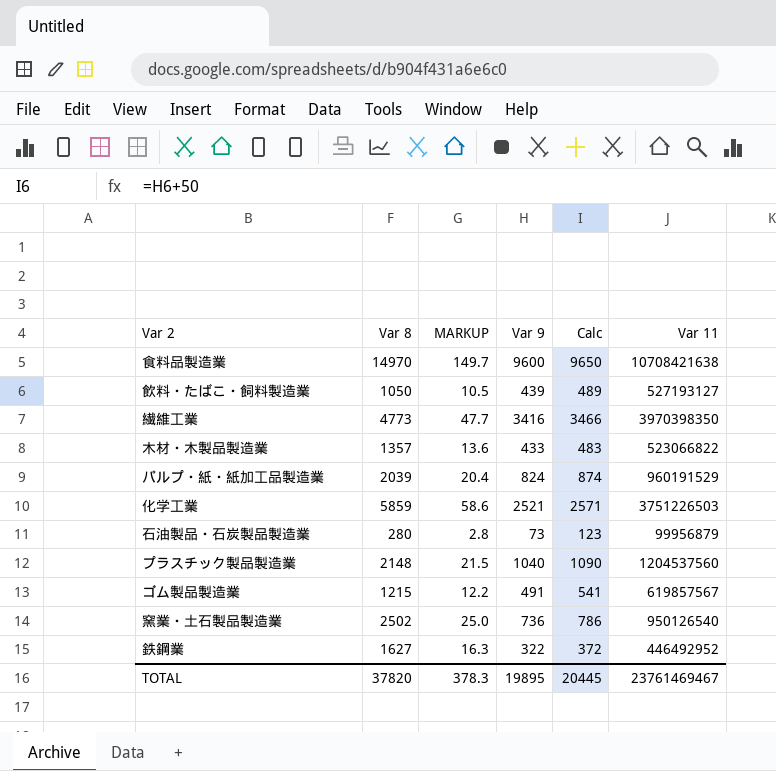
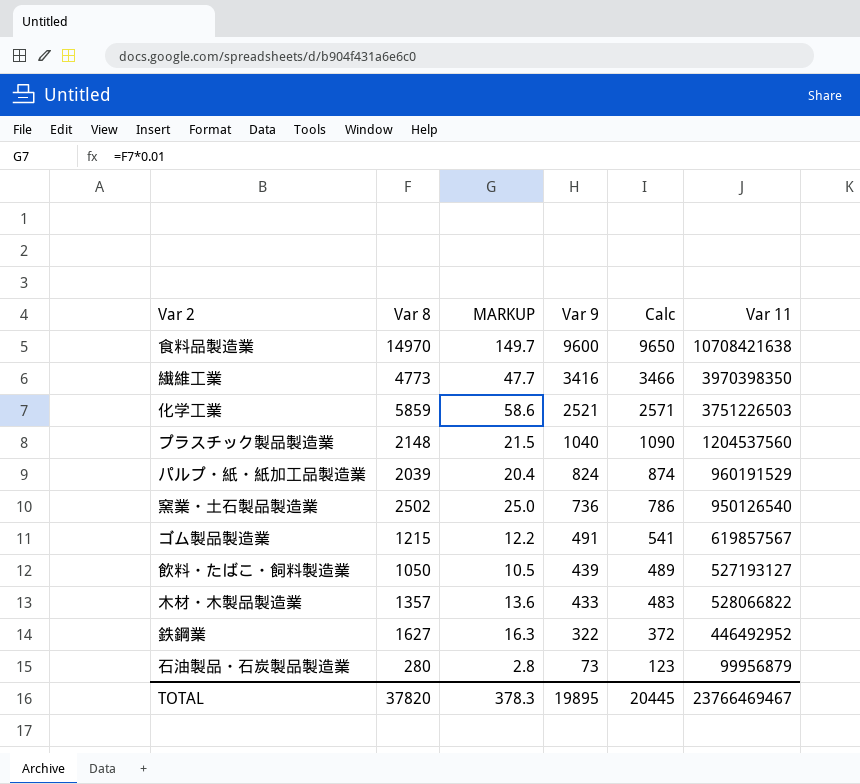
row order: none -> Var 9 descending
木材・木製品製造業 | Var 11: 523066822 -> 528066822
TOTAL | Var 11: 23761469467 -> 23766469467

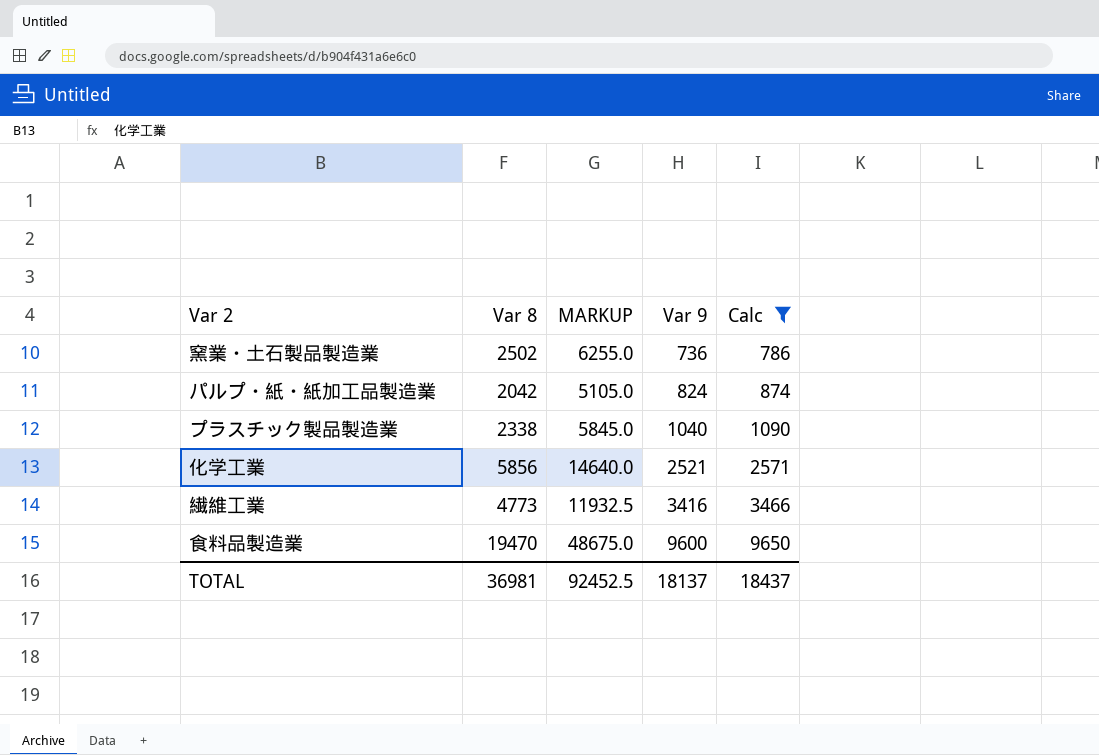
filter: none -> Calc >= 786
row order: Var 9 descending -> Var 9 ascending
column Var 11 | position: 6 -> none
column MARKUP | formula: [Var 8] * 0.01 -> [Var 8] * 2.5
パルプ・紙・紙加工品製造業 | Var 8: 2039 -> 2042
プラスチック製品製造業 | Var 8: 2148 -> 2338
化学工業 | Var 8: 5859 -> 5856
食料品製造業 | Var 8: 14970 -> 19470
TOTAL | Var 8: 37820 -> 36981
TOTAL | MARKUP: 378.3 -> 92452.5
TOTAL | Var 9: 19895 -> 18137
TOTAL | Calc: 20445 -> 18437

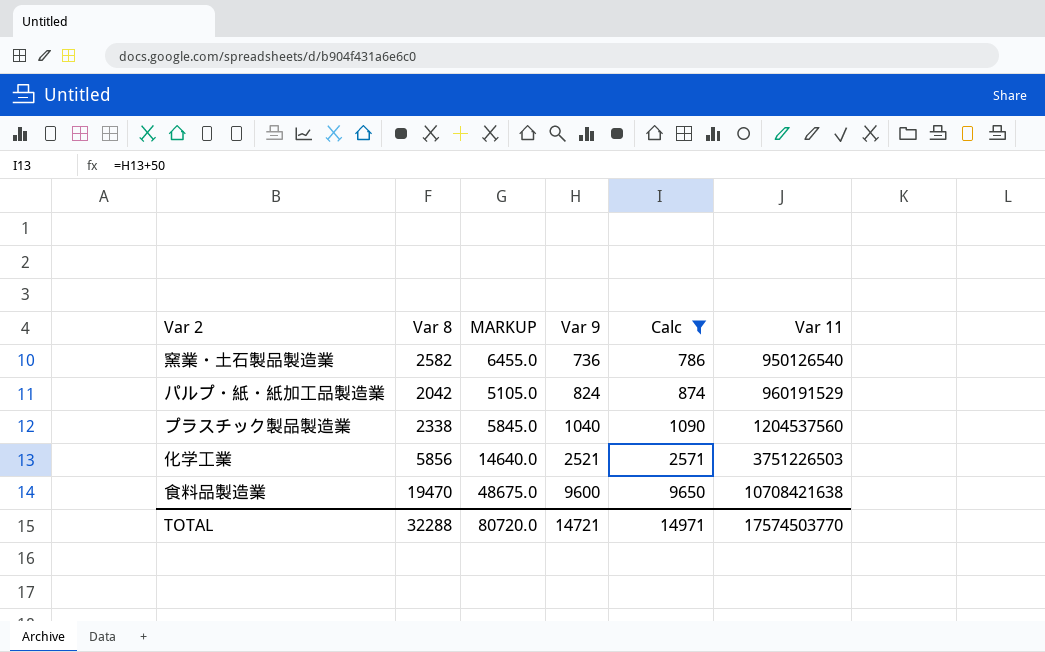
column Var 11 | position: none -> 6
row 繊維工業: 4773 | 11932.5 | 3416 | 3466 -> none
窯業・土石製品製造業 | Var 8: 2502 -> 2582
窯業・土石製品製造業 | MARKUP: 6255.0 -> 6455.0
TOTAL | Var 8: 36981 -> 32288
TOTAL | MARKUP: 92452.5 -> 80720.0
TOTAL | Var 9: 18137 -> 14721
TOTAL | Calc: 18437 -> 14971

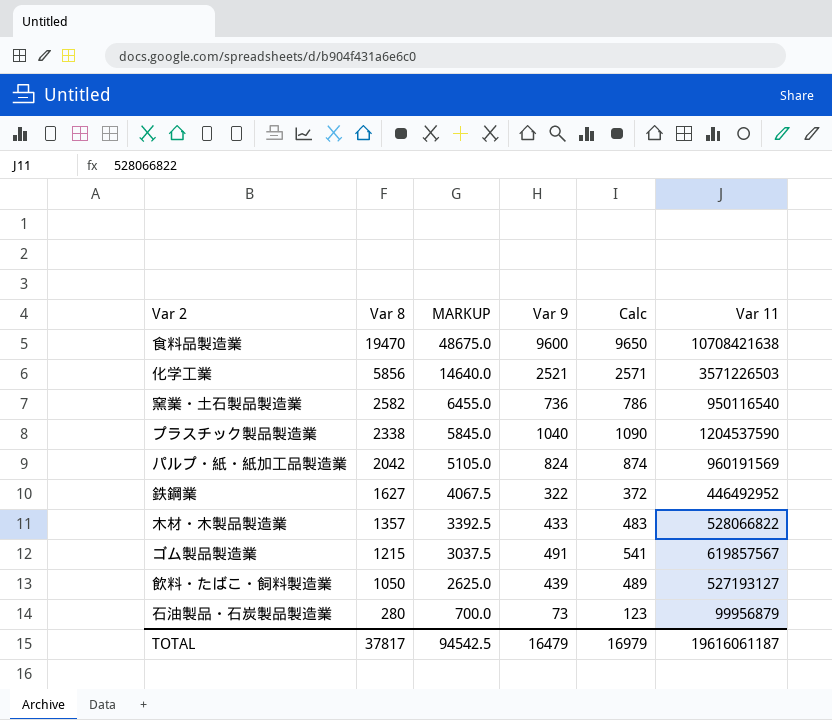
filter: Calc >= 786 -> none
row order: Var 9 ascending -> Var 8 descending
化学工業 | Var 11: 3751226503 -> 3571226503
窯業・土石製品製造業 | Var 11: 950126540 -> 950116540
プラスチック製品製造業 | Var 11: 1204537560 -> 1204537590
パルプ・紙・紙加工品製造業 | Var 11: 960191529 -> 960191569
TOTAL | Var 8: 32288 -> 37817
TOTAL | MARKUP: 80720.0 -> 94542.5
TOTAL | Var 9: 14721 -> 16479
TOTAL | Calc: 14971 -> 16979
TOTAL | Var 11: 17574503770 -> 19616061187

